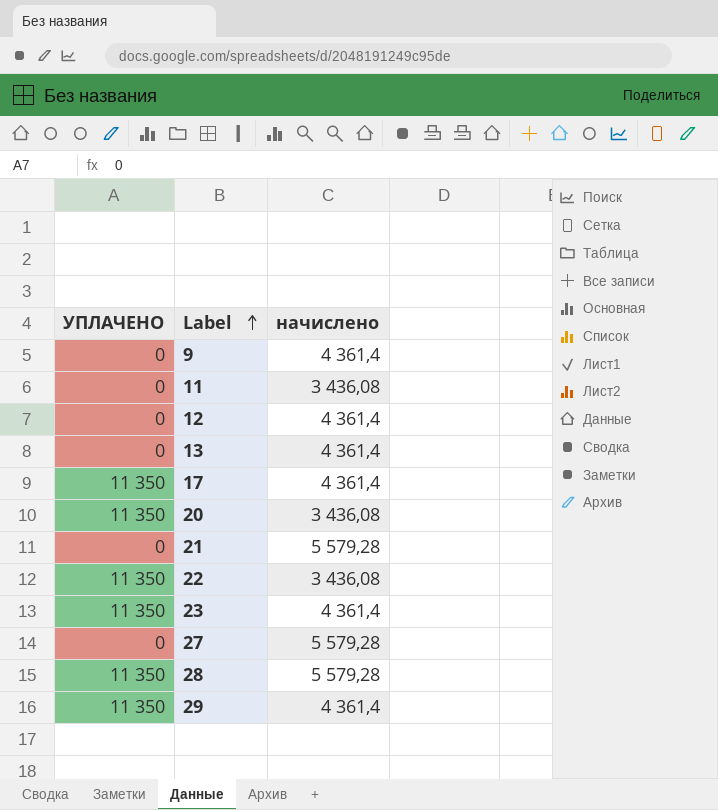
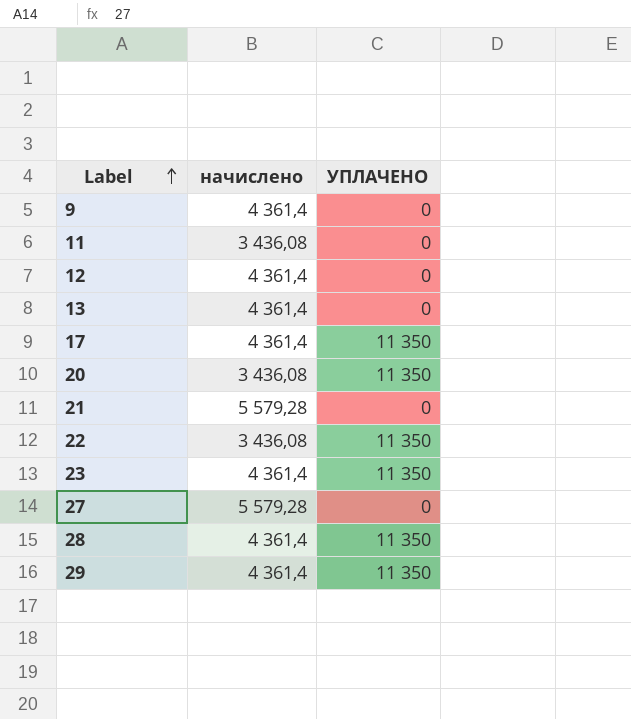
column УПЛАЧЕНО | position: 1 -> 3
28 | начислено: 5 579,28 -> 4 361,4

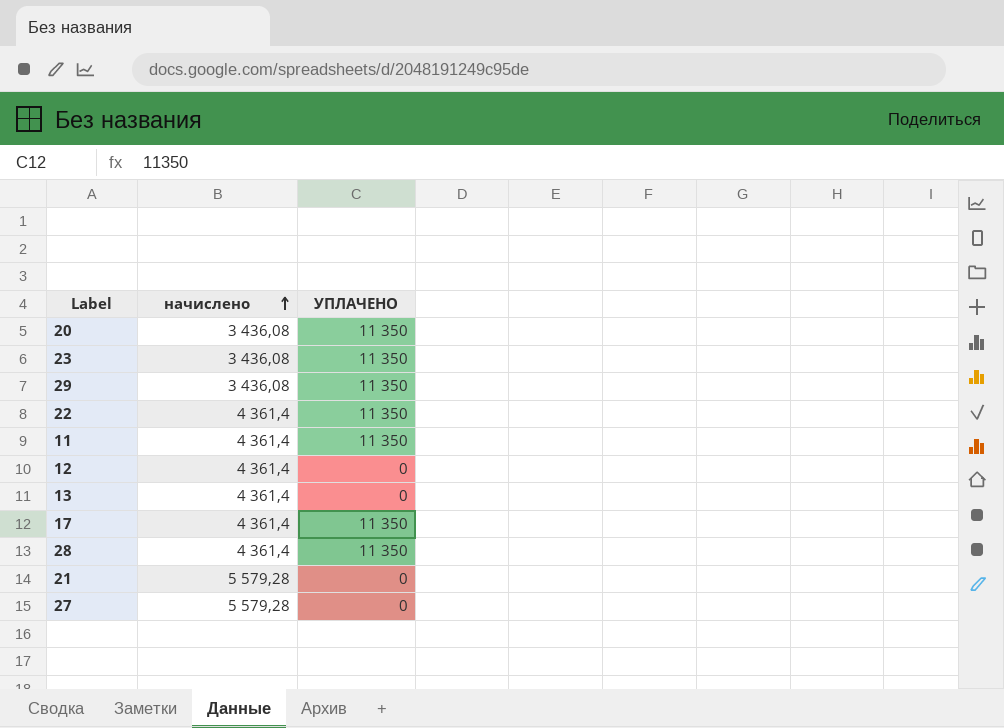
row order: Label ascending -> начислено ascending
row 9: 4 361,4 | 0 -> none
23 | начислено: 4 361,4 -> 3 436,08
29 | начислено: 4 361,4 -> 3 436,08
22 | начислено: 3 436,08 -> 4 361,4
11 | начислено: 3 436,08 -> 4 361,4
11 | УПЛАЧЕНО: 0 -> 11 350

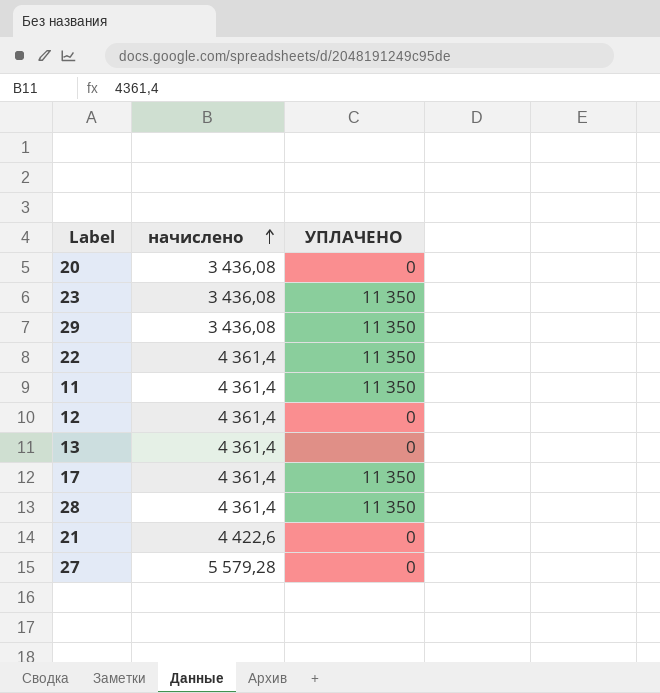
20 | УПЛАЧЕНО: 11 350 -> 0
21 | начислено: 5 579,28 -> 4 422,6

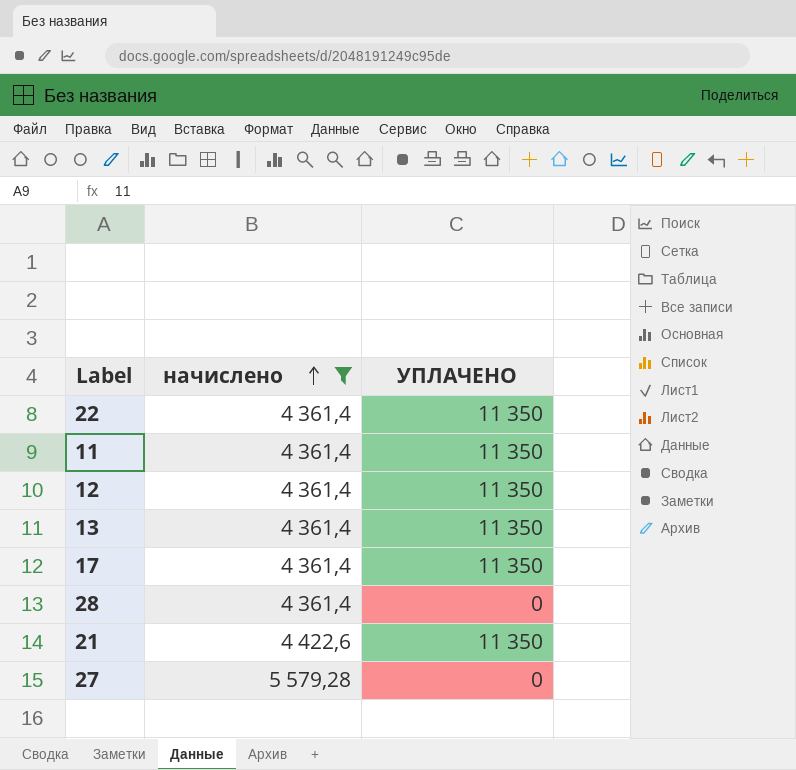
filter: none -> начислено != 3 436,08
12 | УПЛАЧЕНО: 0 -> 11 350
13 | УПЛАЧЕНО: 0 -> 11 350
28 | УПЛАЧЕНО: 11 350 -> 0
21 | УПЛАЧЕНО: 0 -> 11 350

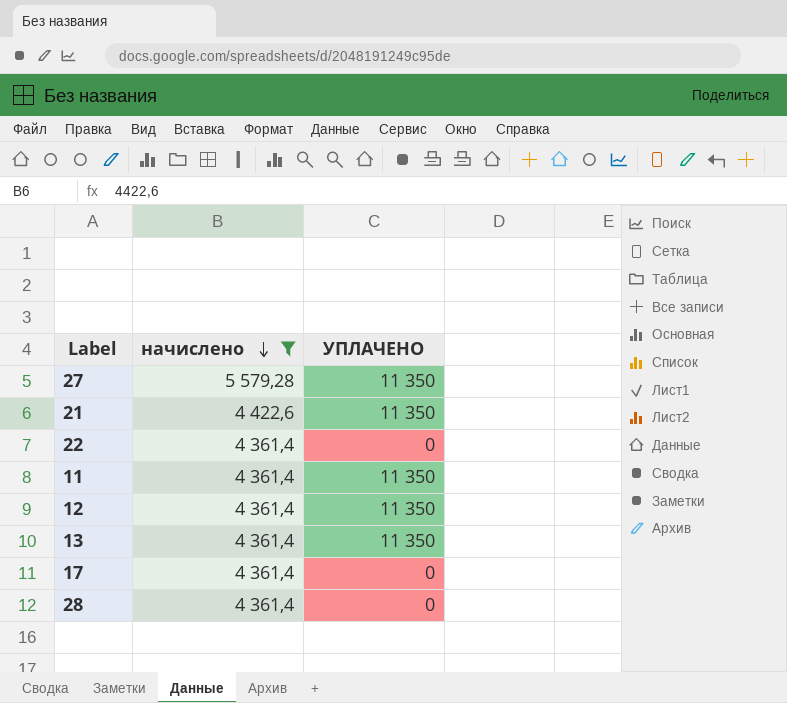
row order: начислено ascending -> начислено descending
27 | УПЛАЧЕНО: 0 -> 11 350
22 | УПЛАЧЕНО: 11 350 -> 0
17 | УПЛАЧЕНО: 11 350 -> 0

